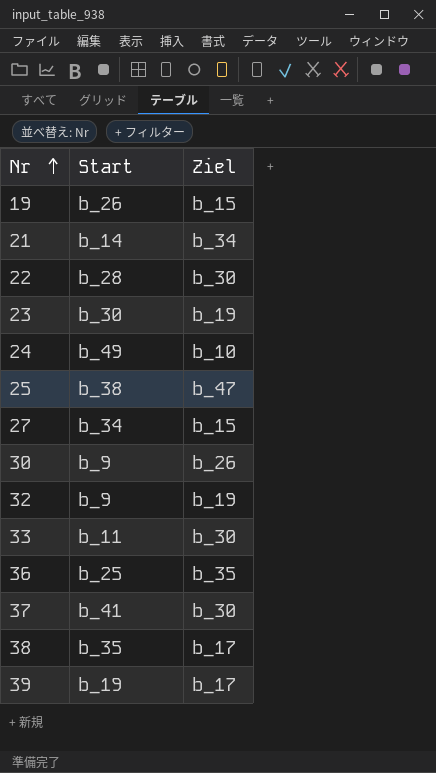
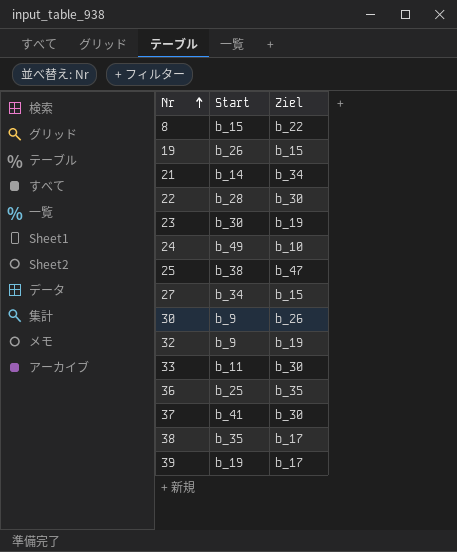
row 8: none -> b_15 | b_22

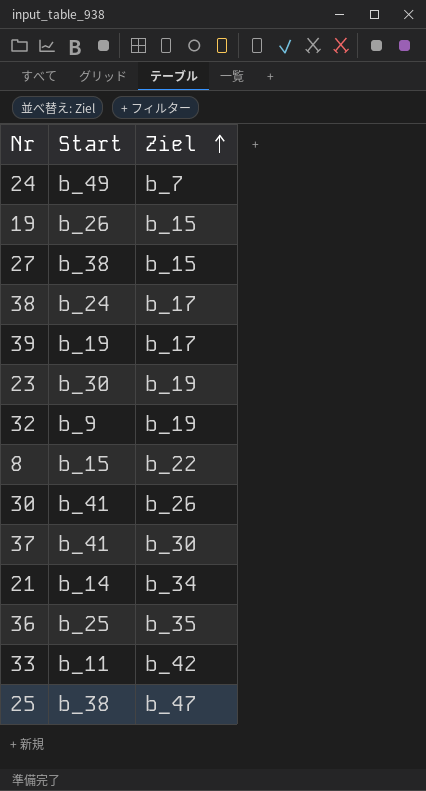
row order: Nr ascending -> Ziel ascending
row 22: b_28 | b_30 -> none
24 | Ziel: b_10 -> b_7
27 | Start: b_34 -> b_38
38 | Start: b_35 -> b_24
30 | Start: b_9 -> b_41
33 | Ziel: b_30 -> b_42

